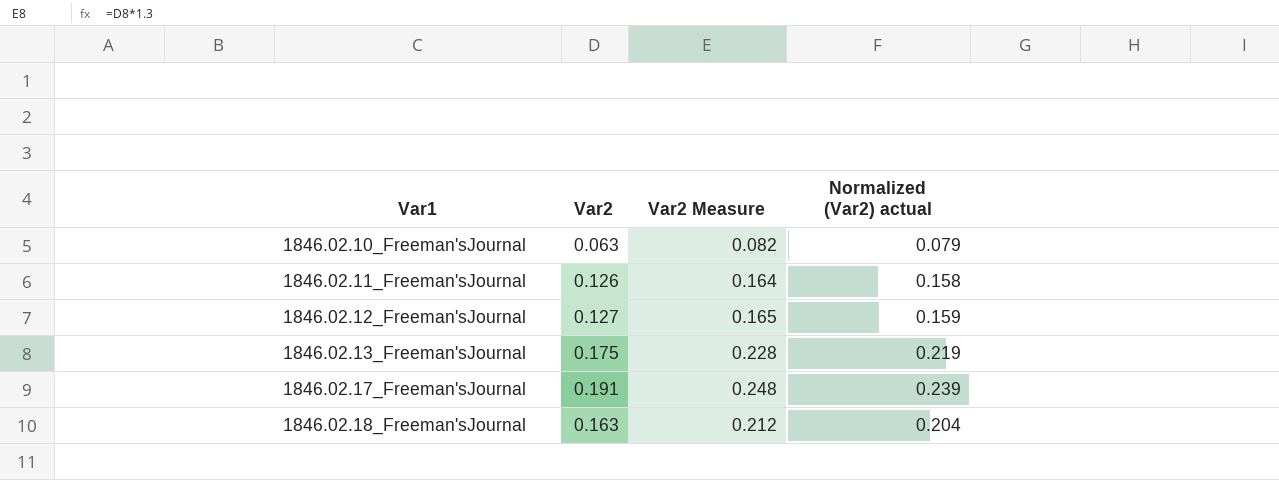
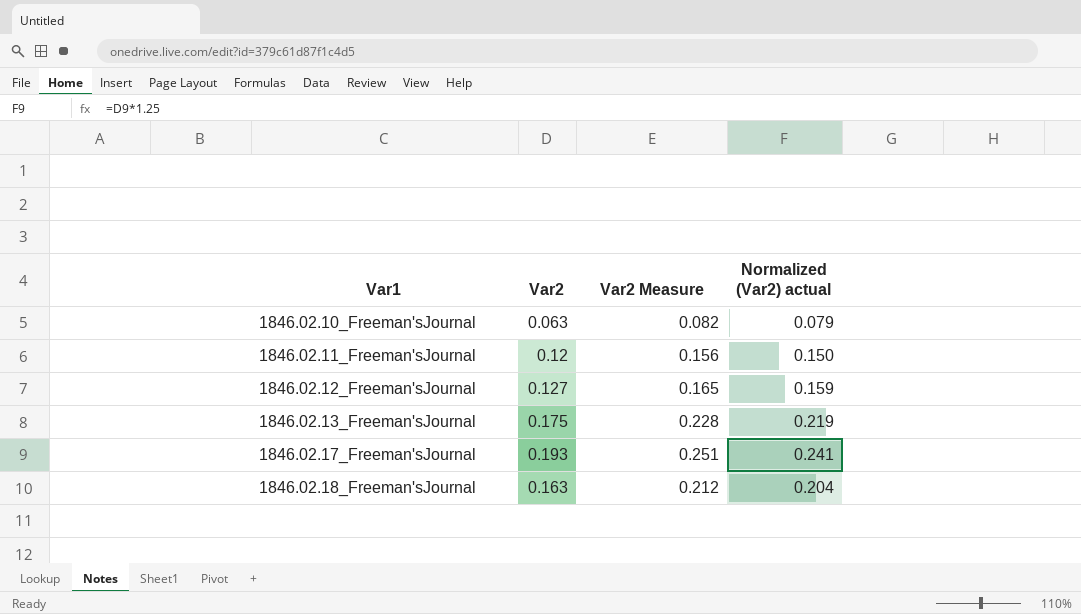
1846.02.11_Freeman'sJournal | Var2: 0.126 -> 0.12
1846.02.11_Freeman'sJournal | Var2 Measure: 0.164 -> 0.156
1846.02.11_Freeman'sJournal | Normalized (Var2) actual: 0.158 -> 0.150
1846.02.17_Freeman'sJournal | Var2: 0.191 -> 0.193
1846.02.17_Freeman'sJournal | Var2 Measure: 0.248 -> 0.251
1846.02.17_Freeman'sJournal | Normalized (Var2) actual: 0.239 -> 0.241

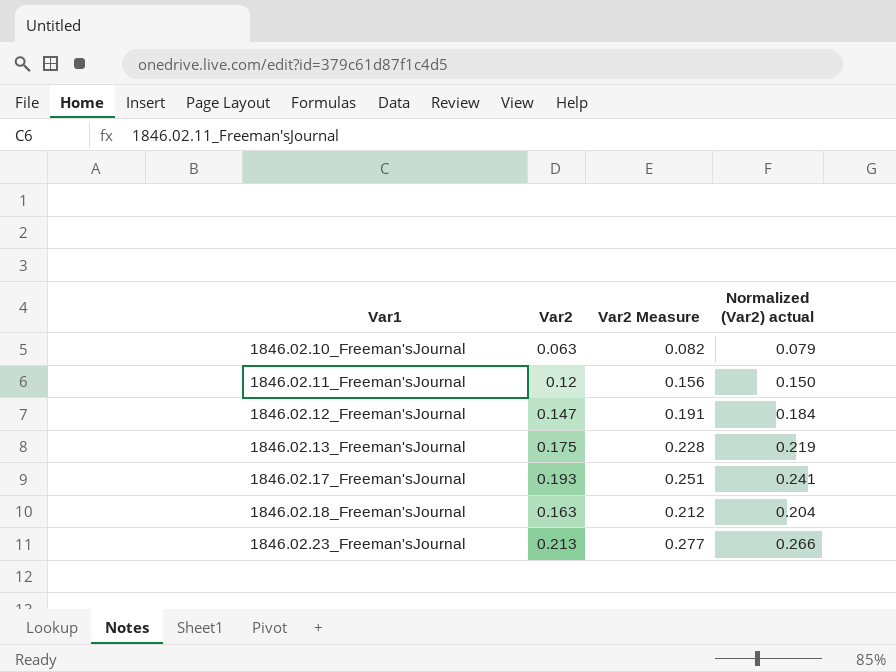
1846.02.12_Freeman'sJournal | Var2: 0.127 -> 0.147
1846.02.12_Freeman'sJournal | Var2 Measure: 0.165 -> 0.191
1846.02.12_Freeman'sJournal | Normalized (Var2) actual: 0.159 -> 0.184
row 1846.02.23_Freeman'sJournal: none -> 0.213 | 0.277 | 0.266

